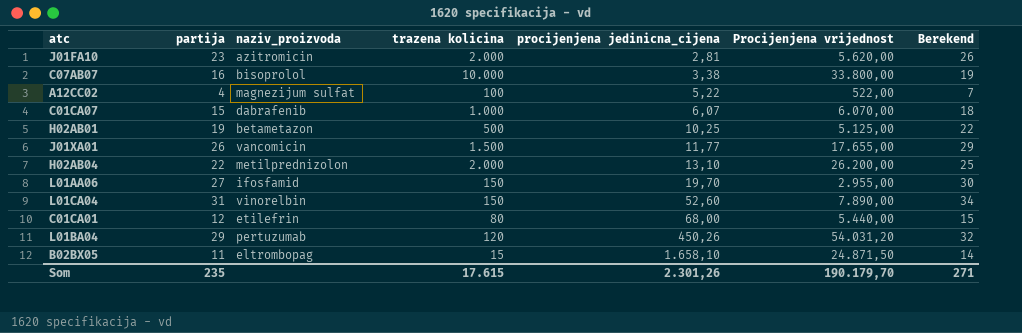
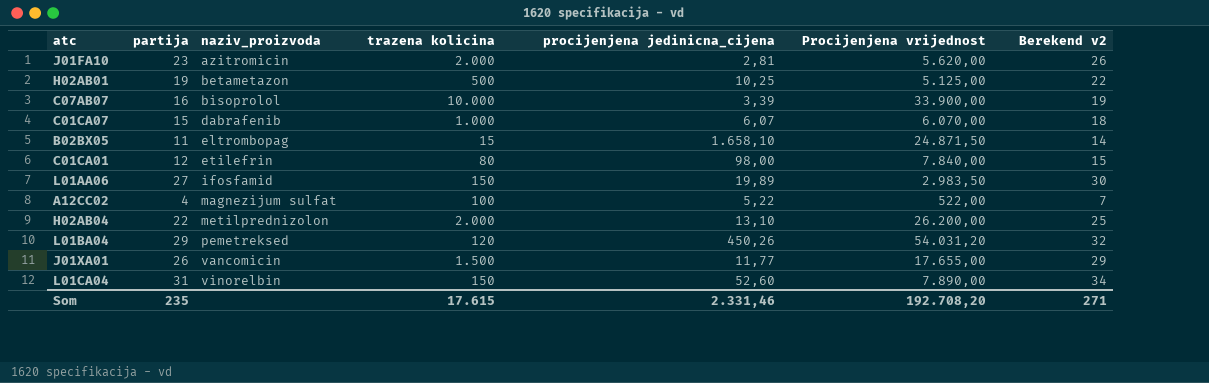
row order: procijenjena jedinicna_cijena ascending -> naziv_proizvoda ascending
column name: Berekend -> Berekend v2
C07AB07 | procijenjena jedinicna_cijena: 3,38 -> 3,39
C07AB07 | Procijenjena vrijednost: 33.800,00 -> 33.900,00
C01CA01 | procijenjena jedinicna_cijena: 68,00 -> 98,00
C01CA01 | Procijenjena vrijednost: 5.440,00 -> 7.840,00
L01AA06 | procijenjena jedinicna_cijena: 19,70 -> 19,89
L01AA06 | Procijenjena vrijednost: 2.955,00 -> 2.983,50
L01BA04 | naziv_proizvoda: pertuzumab -> pemetreksed
Som | procijenjena jedinicna_cijena: 2.301,26 -> 2.331,46
Som | Procijenjena vrijednost: 190.179,70 -> 192.708,20

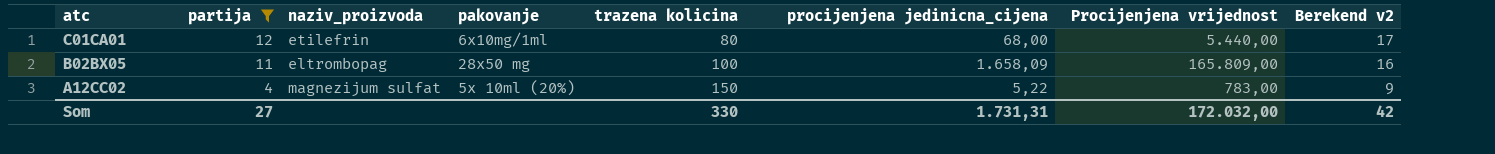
filter: none -> partija <= 12
row order: naziv_proizvoda ascending -> atc descending
column pakovanje | position: none -> 4
column Berekend v2 | formula: [partija] + 3 -> [partija] + 5
C01CA01 | procijenjena jedinicna_cijena: 98,00 -> 68,00
C01CA01 | Procijenjena vrijednost: 7.840,00 -> 5.440,00
B02BX05 | trazena kolicina: 15 -> 100
B02BX05 | procijenjena jedinicna_cijena: 1.658,10 -> 1.658,09
B02BX05 | Procijenjena vrijednost: 24.871,50 -> 165.809,00
A12CC02 | trazena kolicina: 100 -> 150
A12CC02 | Procijenjena vrijednost: 522,00 -> 783,00
Som | partija: 235 -> 27
Som | trazena kolicina: 17.615 -> 330
Som | procijenjena jedinicna_cijena: 2.331,46 -> 1.731,31
Som | Procijenjena vrijednost: 192.708,20 -> 172.032,00
Som | Berekend v2: 271 -> 42

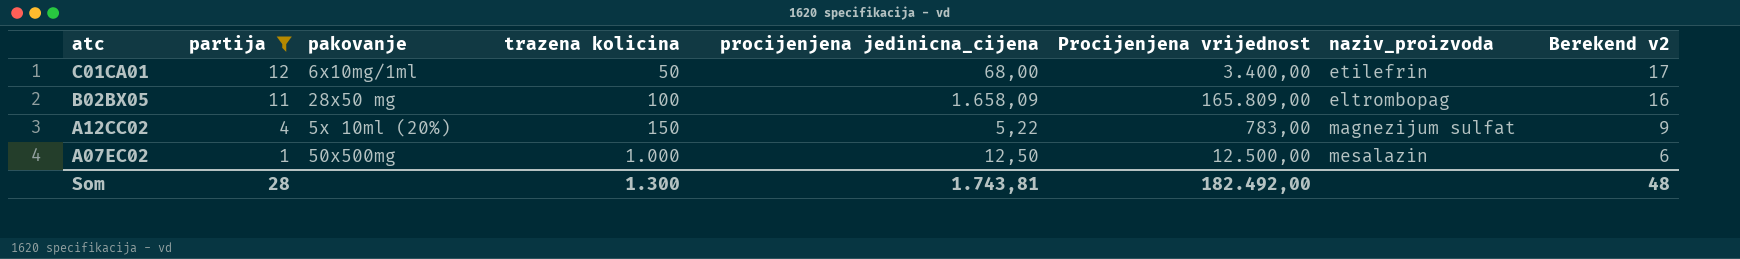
column naziv_proizvoda | position: 3 -> 7
C01CA01 | trazena kolicina: 80 -> 50
C01CA01 | Procijenjena vrijednost: 5.440,00 -> 3.400,00
row A07EC02: none -> 1 | 50x500mg | 1.000 | 12,50 | 12.500,00 | mesalazin | 6
Som | partija: 27 -> 28
Som | trazena kolicina: 330 -> 1.300
Som | procijenjena jedinicna_cijena: 1.731,31 -> 1.743,81
Som | Procijenjena vrijednost: 172.032,00 -> 182.492,00
Som | Berekend v2: 42 -> 48

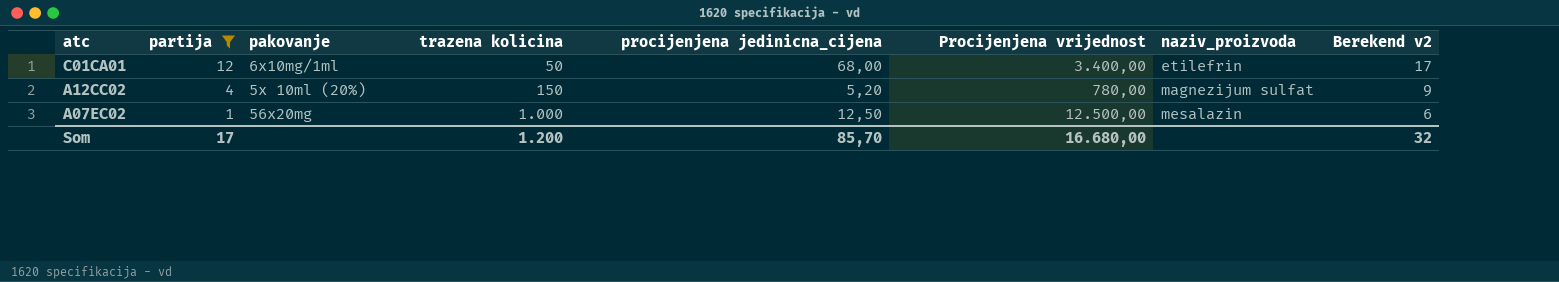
row B02BX05: 11 | 28x50 mg | 100 | 1.658,09 | 165.809,00 | eltrombopag | 16 -> none
A12CC02 | procijenjena jedinicna_cijena: 5,22 -> 5,20
A12CC02 | Procijenjena vrijednost: 783,00 -> 780,00
A07EC02 | pakovanje: 50x500mg -> 56x20mg
Som | partija: 28 -> 17
Som | trazena kolicina: 1.300 -> 1.200
Som | procijenjena jedinicna_cijena: 1.743,81 -> 85,70
Som | Procijenjena vrijednost: 182.492,00 -> 16.680,00
Som | Berekend v2: 48 -> 32

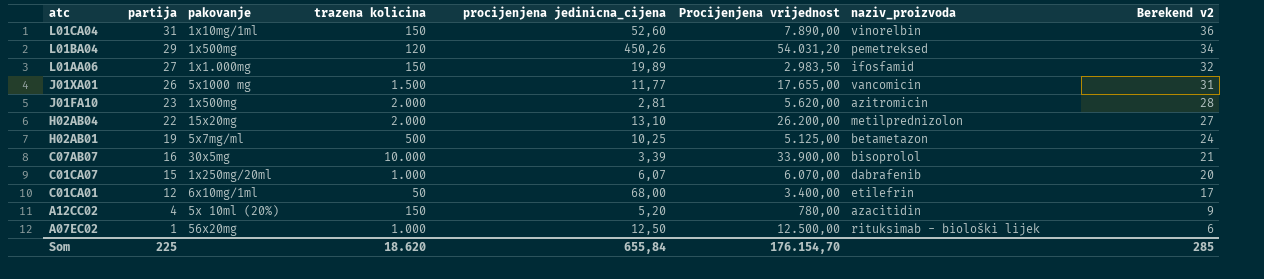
filter: partija <= 12 -> none
A12CC02 | naziv_proizvoda: magnezijum sulfat -> azacitidin
A07EC02 | naziv_proizvoda: mesalazin -> rituksimab - biološki lijek
Som | partija: 17 -> 225
Som | trazena kolicina: 1.200 -> 18.620
Som | procijenjena jedinicna_cijena: 85,70 -> 655,84
Som | Procijenjena vrijednost: 16.680,00 -> 176.154,70
Som | Berekend v2: 32 -> 285

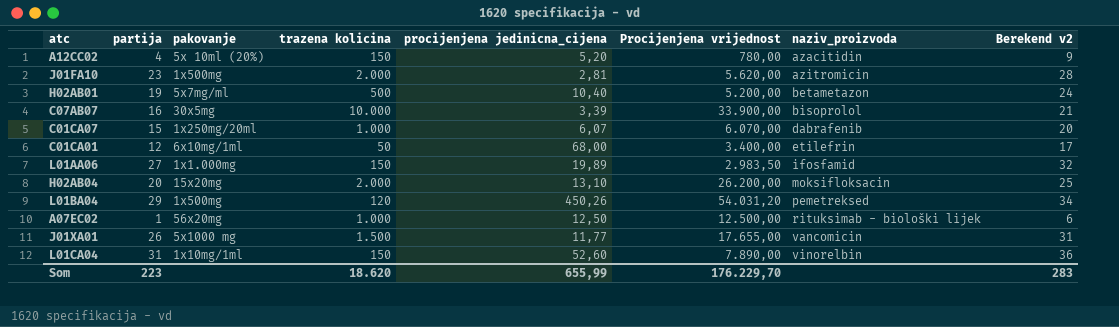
row order: atc descending -> naziv_proizvoda ascending
H02AB01 | procijenjena jedinicna_cijena: 10,25 -> 10,40
H02AB01 | Procijenjena vrijednost: 5.125,00 -> 5.200,00
H02AB04 | partija: 22 -> 20
H02AB04 | naziv_proizvoda: metilprednizolon -> moksifloksacin
H02AB04 | Berekend v2: 27 -> 25
Som | partija: 225 -> 223
Som | procijenjena jedinicna_cijena: 655,84 -> 655,99
Som | Procijenjena vrijednost: 176.154,70 -> 176.229,70
Som | Berekend v2: 285 -> 283

